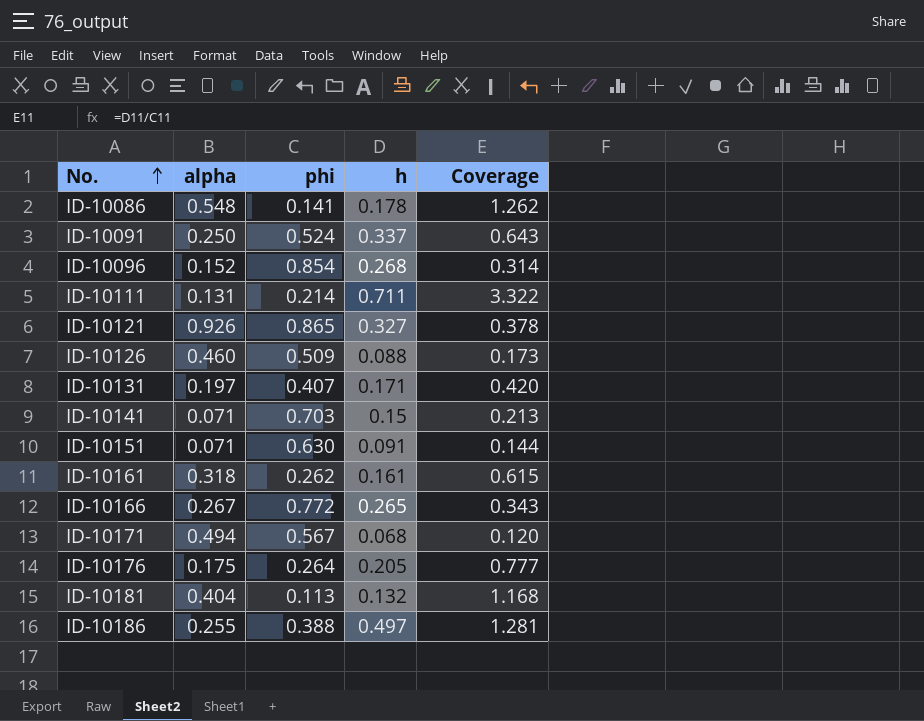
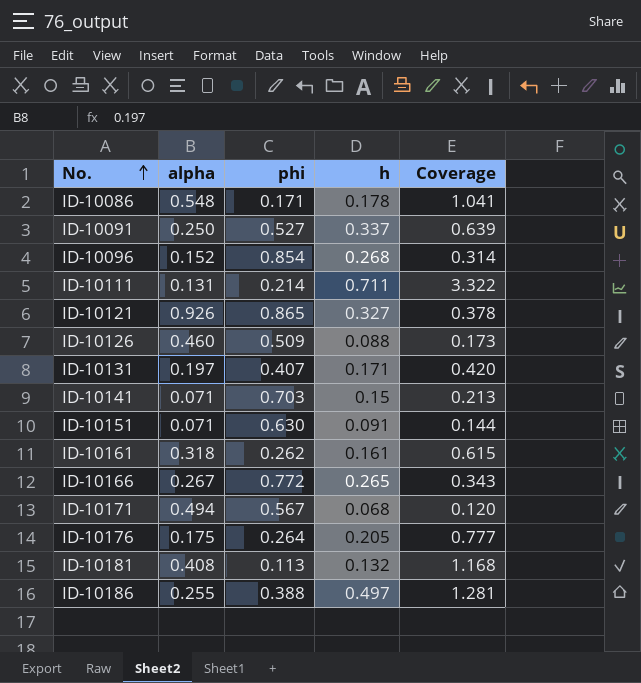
ID-10086 | phi: 0.141 -> 0.171
ID-10086 | Coverage: 1.262 -> 1.041
ID-10091 | phi: 0.524 -> 0.527
ID-10091 | Coverage: 0.643 -> 0.639
ID-10181 | alpha: 0.404 -> 0.408

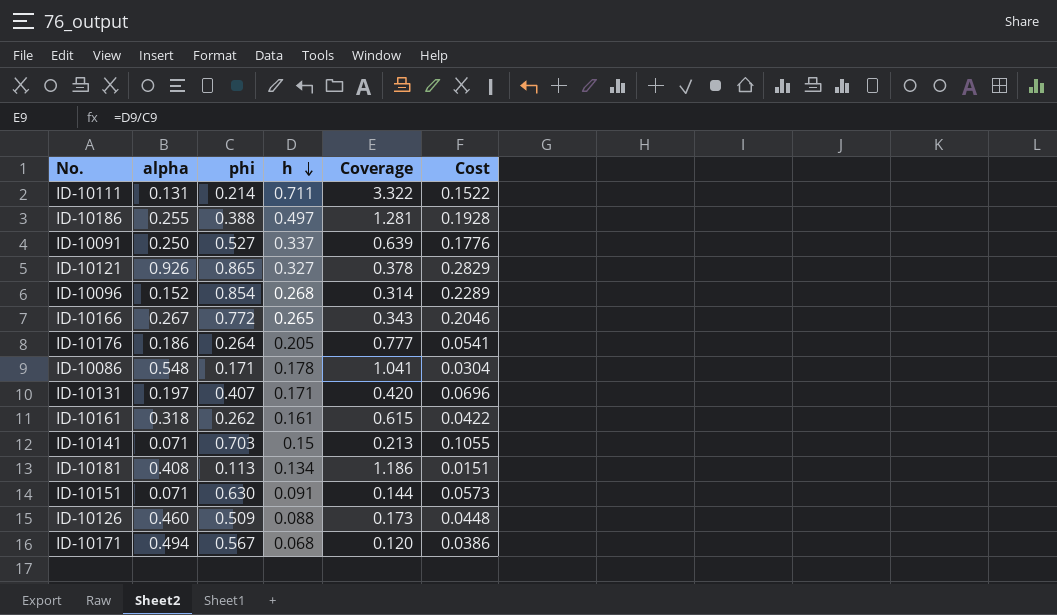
row order: No. ascending -> h descending
column Cost | formula: none -> [phi] * [h]
ID-10176 | alpha: 0.175 -> 0.186
ID-10181 | h: 0.132 -> 0.134
ID-10181 | Coverage: 1.168 -> 1.186

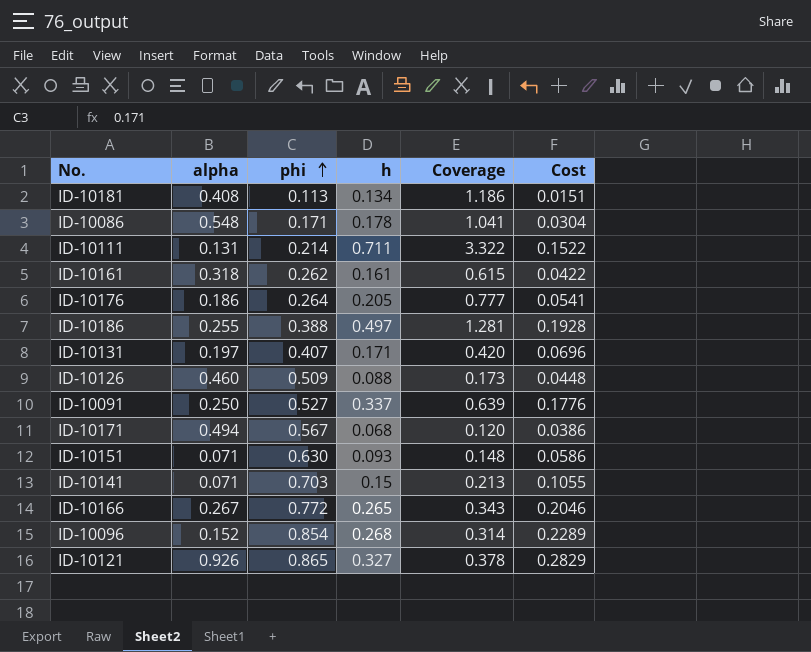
row order: h descending -> phi ascending
ID-10151 | h: 0.091 -> 0.093
ID-10151 | Coverage: 0.144 -> 0.148
ID-10151 | Cost: 0.0573 -> 0.0586

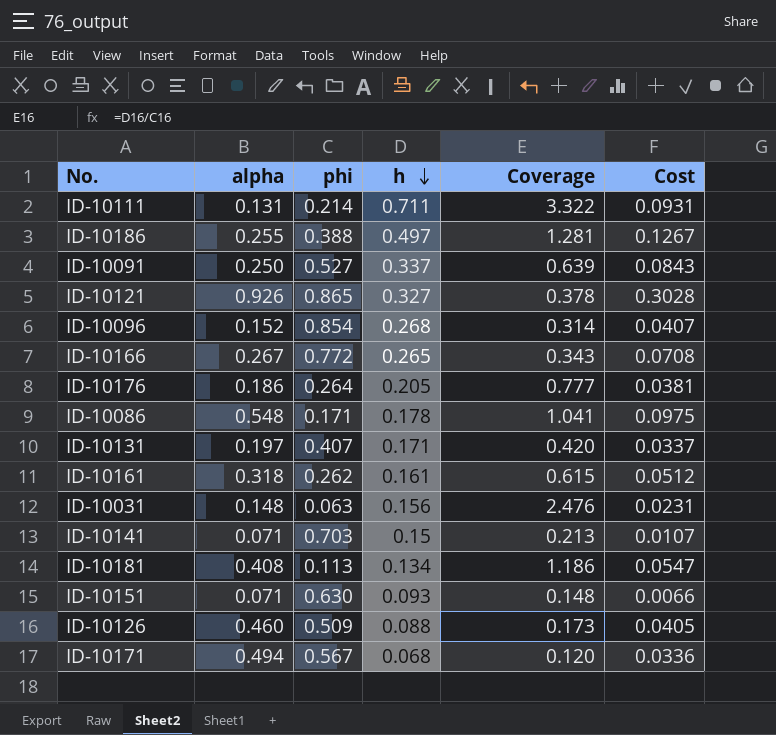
row order: phi ascending -> h descending
column Cost | formula: [phi] * [h] -> [alpha] * [h]
row ID-10031: none -> 0.148 | 0.063 | 0.156 | 2.476 | 0.0231

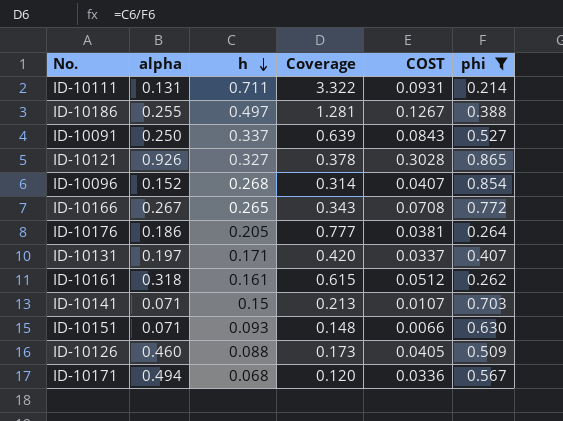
filter: none -> phi >= 0.214
column name: Cost -> COST
column phi | position: 3 -> 6

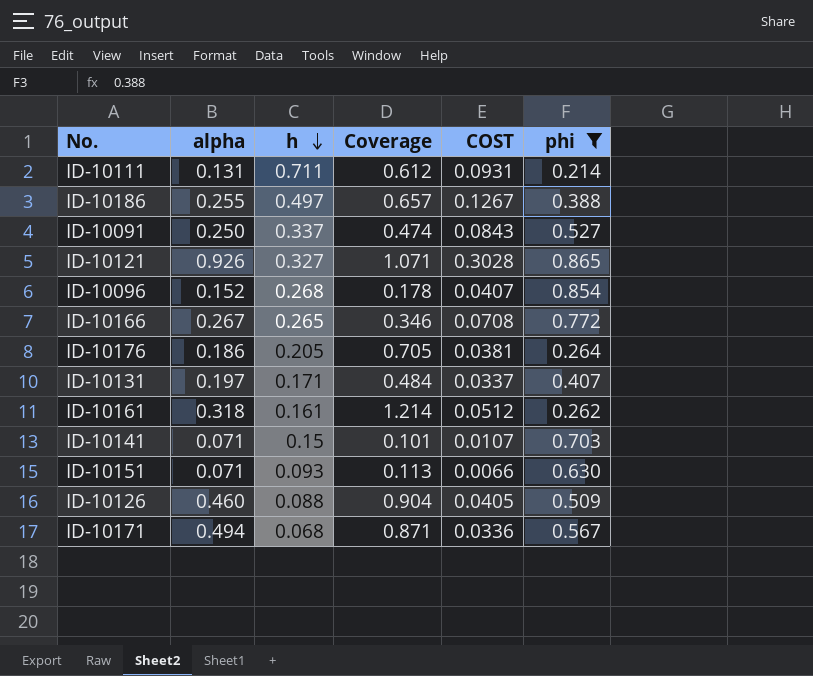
column Coverage | formula: [h] / [phi] -> [alpha] / [phi]

